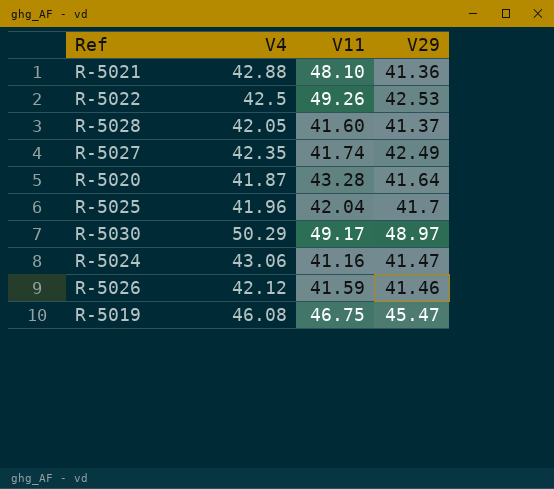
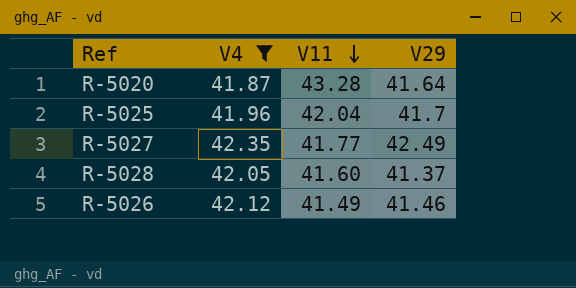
filter: none -> V4 <= 42.35
row order: none -> V11 descending
R-5027 | V11: 41.74 -> 41.77
R-5026 | V11: 41.59 -> 41.49

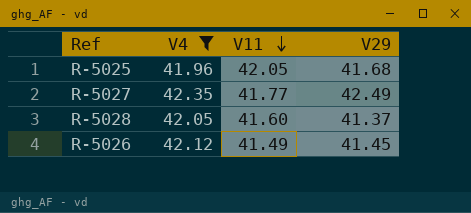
row R-5020: 41.87 | 43.28 | 41.64 -> none
R-5025 | V11: 42.04 -> 42.05
R-5025 | V29: 41.7 -> 41.68
R-5026 | V29: 41.46 -> 41.45

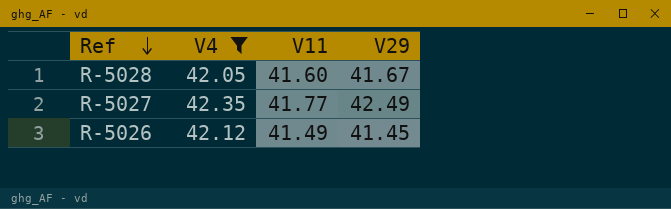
row order: V11 descending -> Ref descending
row R-5025: 41.96 | 42.05 | 41.68 -> none
R-5028 | V29: 41.37 -> 41.67

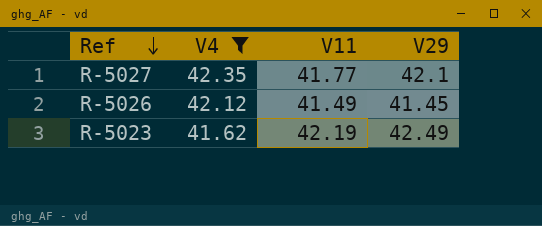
row R-5028: 42.05 | 41.60 | 41.67 -> none
R-5027 | V29: 42.49 -> 42.1
row R-5023: none -> 41.62 | 42.19 | 42.49

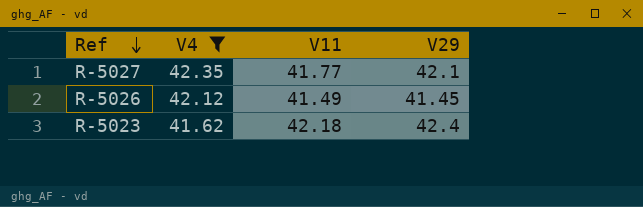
R-5023 | V11: 42.19 -> 42.18
R-5023 | V29: 42.49 -> 42.4

